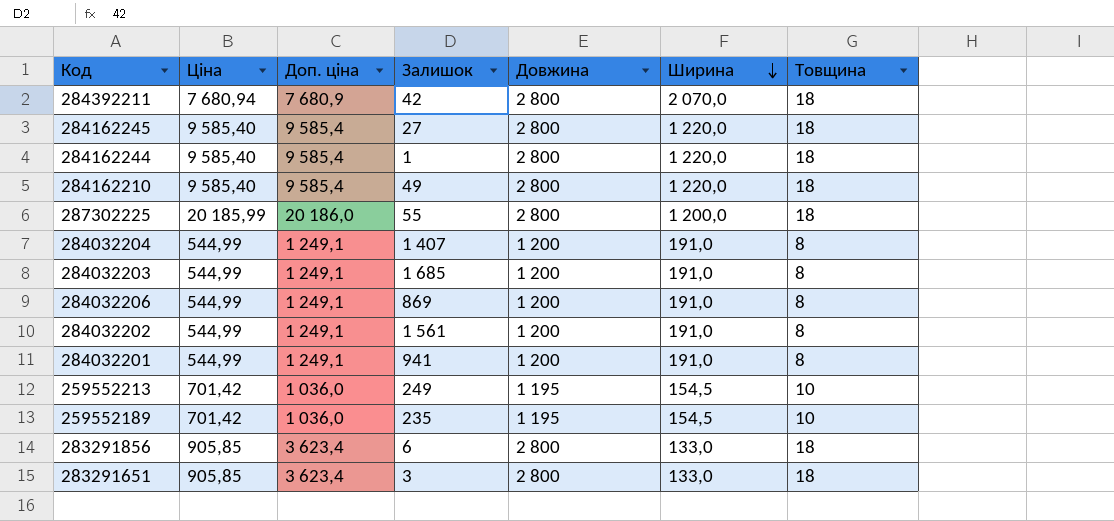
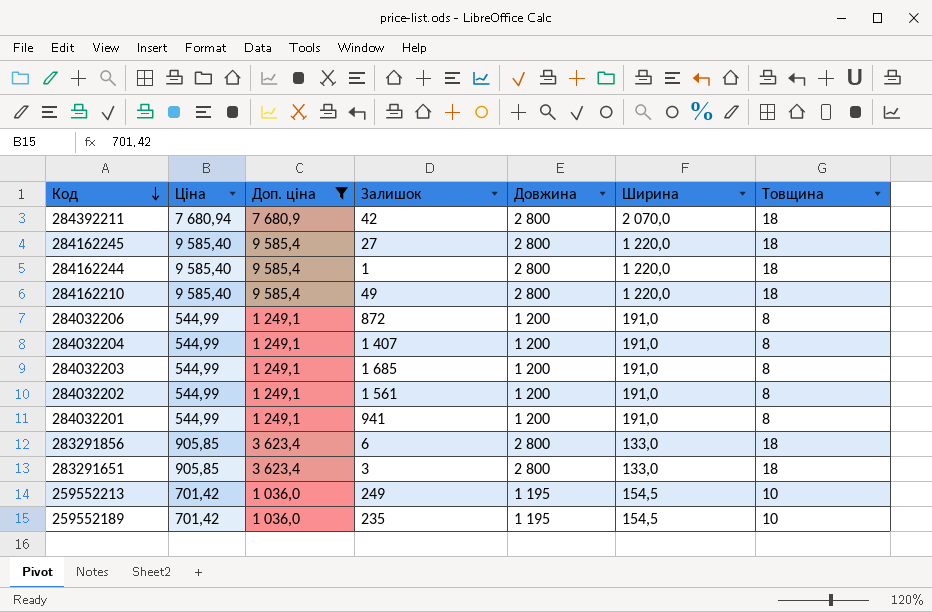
filter: none -> Доп. ціна != 20 186,0
row order: Ширина descending -> Код descending
284032206 | Залишок: 869 -> 872

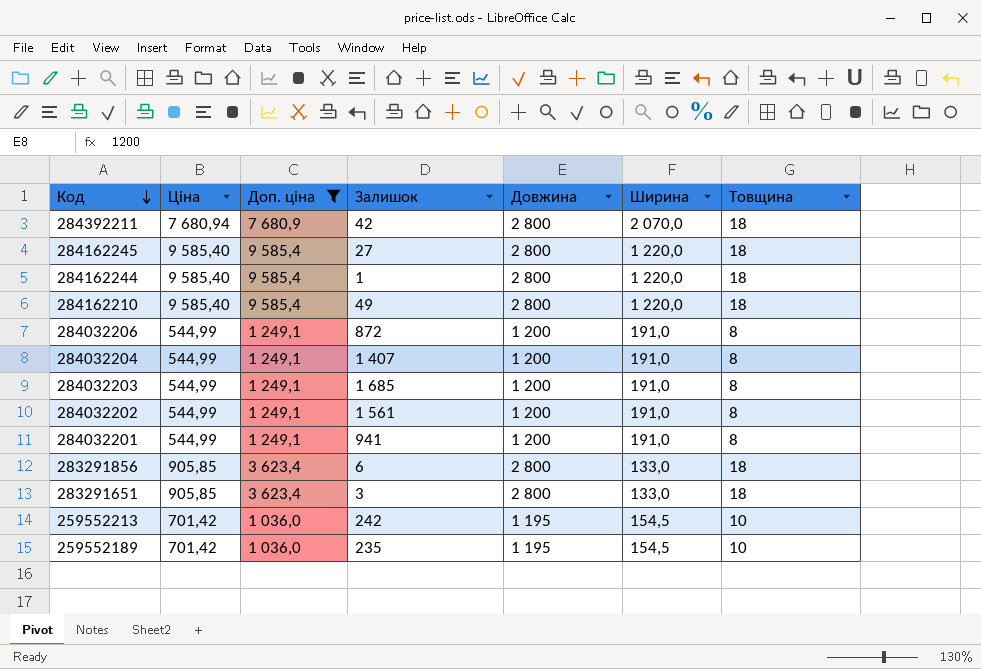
259552213 | Залишок: 249 -> 242

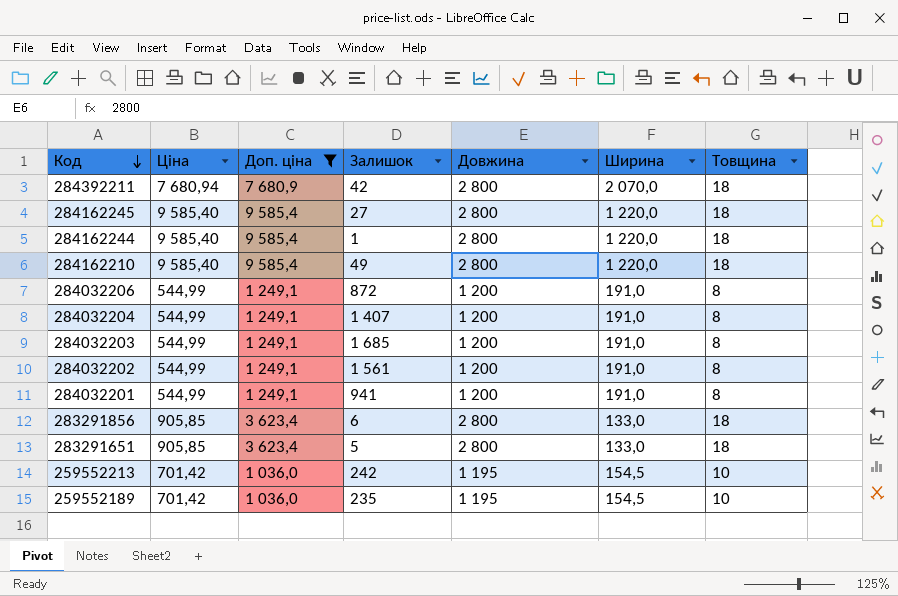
283291651 | Залишок: 3 -> 5

